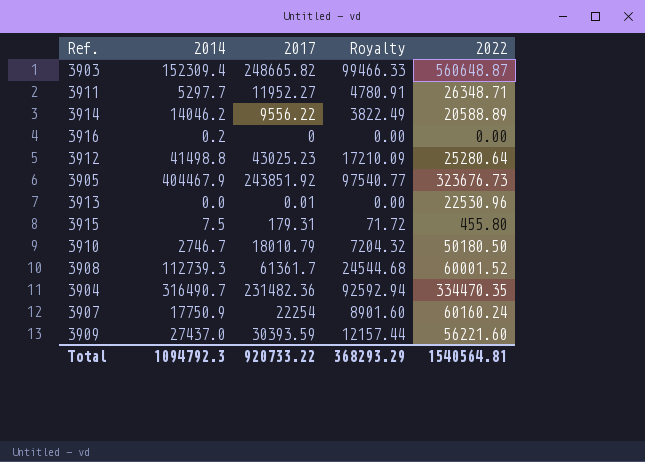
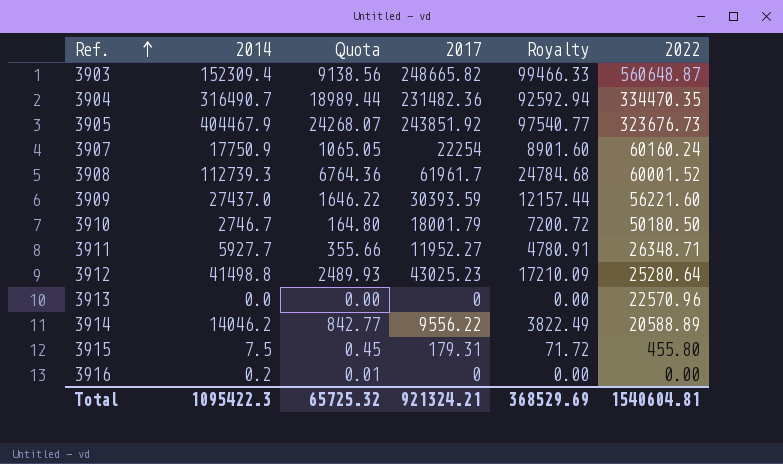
row order: none -> Ref. ascending
column Quota | formula: none -> [2014] * 0.06
3908 | 2017: 61361.7 -> 61961.7
3908 | Royalty: 24544.68 -> 24784.68
3910 | 2017: 18010.79 -> 18001.79
3910 | Royalty: 7204.32 -> 7200.72
3911 | 2014: 5297.7 -> 5927.7
3913 | 2017: 0.01 -> 0
3913 | 2022: 22530.96 -> 22570.96
Total | 2014: 1094792.3 -> 1095422.3
Total | 2017: 920733.22 -> 921324.21
Total | Royalty: 368293.29 -> 368529.69
Total | 2022: 1540564.81 -> 1540604.81

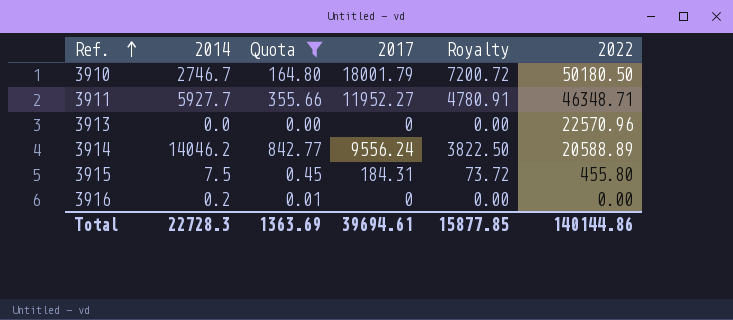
filter: none -> Quota <= 842.77
3911 | 2022: 26348.71 -> 46348.71
3914 | 2017: 9556.22 -> 9556.24
3914 | Royalty: 3822.49 -> 3822.50
3915 | 2017: 179.31 -> 184.31
3915 | Royalty: 71.72 -> 73.72
Total | 2014: 1095422.3 -> 22728.3
Total | Quota: 65725.32 -> 1363.69
Total | 2017: 921324.21 -> 39694.61
Total | Royalty: 368529.69 -> 15877.85
Total | 2022: 1540604.81 -> 140144.86

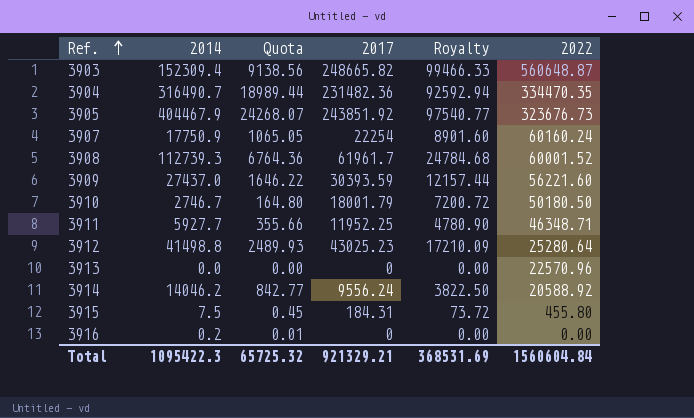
filter: Quota <= 842.77 -> none
3911 | 2017: 11952.27 -> 11952.25
3911 | Royalty: 4780.91 -> 4780.90
3914 | 2022: 20588.89 -> 20588.92
Total | 2014: 22728.3 -> 1095422.3
Total | Quota: 1363.69 -> 65725.32
Total | 2017: 39694.61 -> 921329.21
Total | Royalty: 15877.85 -> 368531.69
Total | 2022: 140144.86 -> 1560604.84

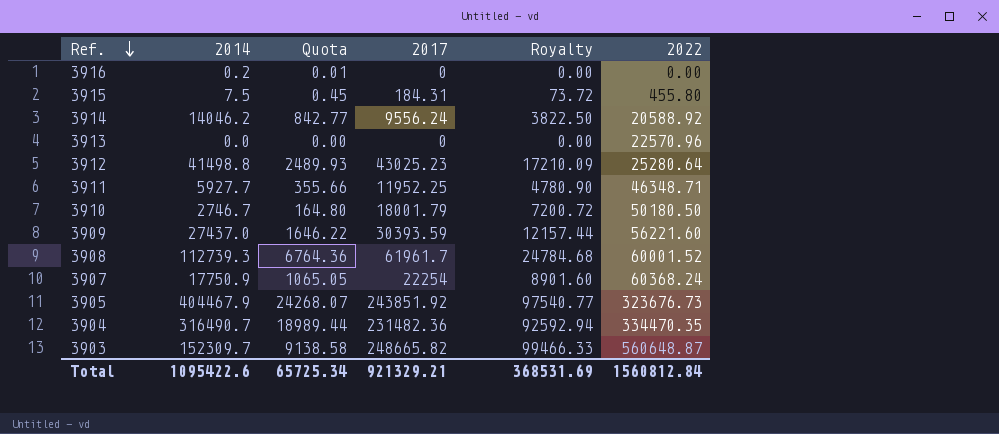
row order: Ref. ascending -> Ref. descending
3907 | 2022: 60160.24 -> 60368.24
3903 | 2014: 152309.4 -> 152309.7
3903 | Quota: 9138.56 -> 9138.58
Total | 2014: 1095422.3 -> 1095422.6
Total | Quota: 65725.32 -> 65725.34
Total | 2022: 1560604.84 -> 1560812.84

